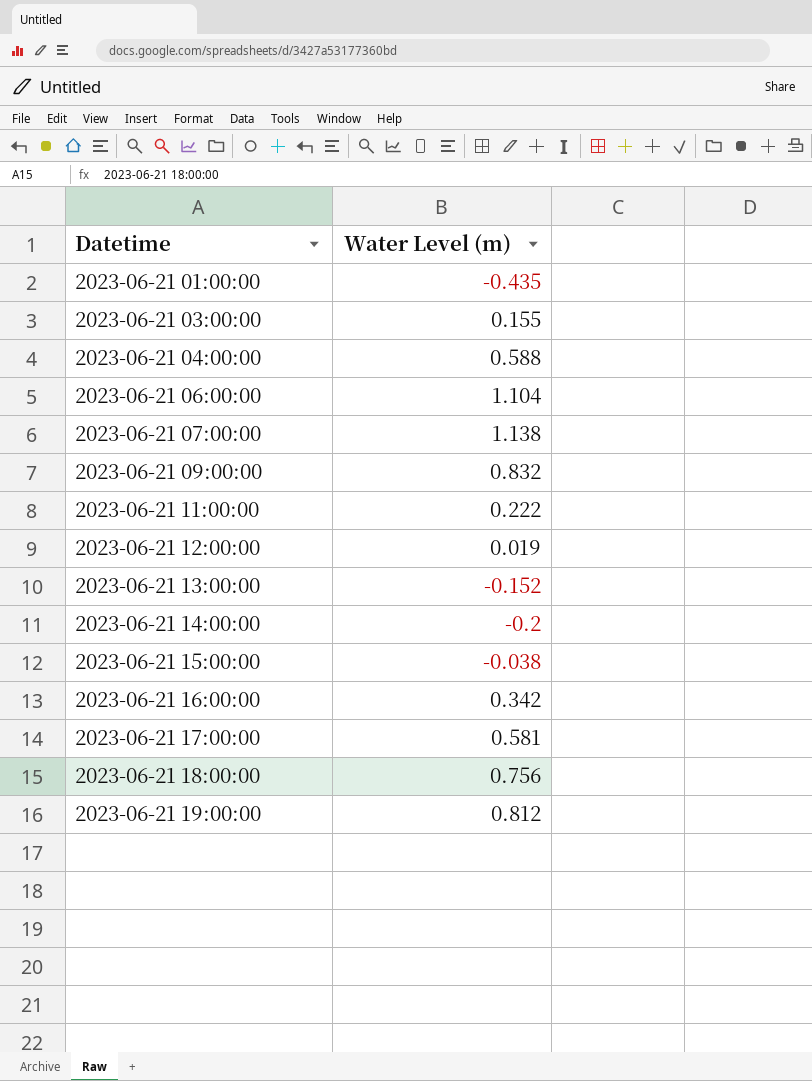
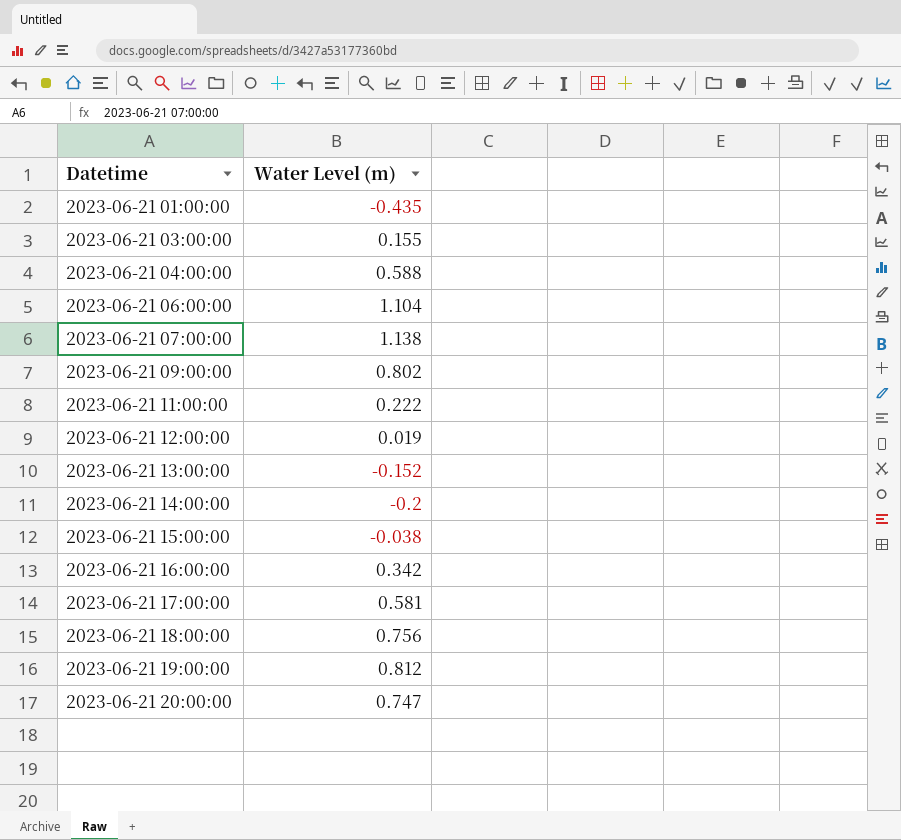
2023-06-21 09:00:00 | Water Level (m): 0.832 -> 0.802
row 2023-06-21 20:00:00: none -> 0.747

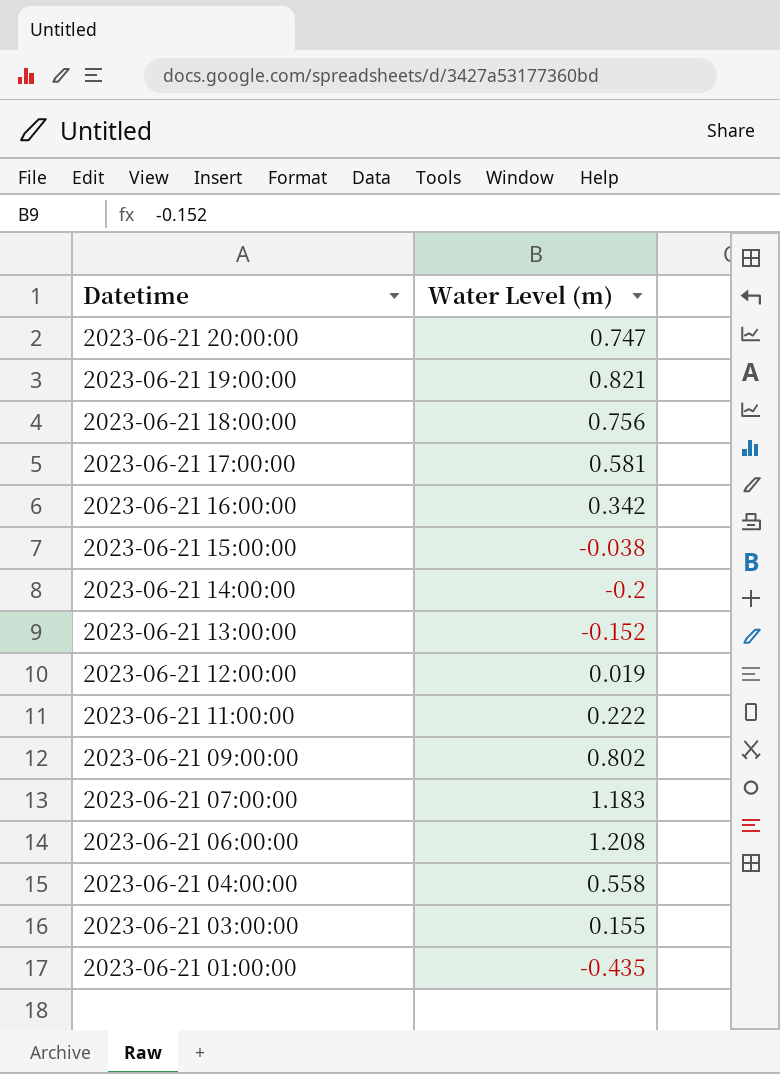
row order: Datetime ascending -> Datetime descending
2023-06-21 19:00:00 | Water Level (m): 0.812 -> 0.821
2023-06-21 07:00:00 | Water Level (m): 1.138 -> 1.183
2023-06-21 06:00:00 | Water Level (m): 1.104 -> 1.208
2023-06-21 04:00:00 | Water Level (m): 0.588 -> 0.558

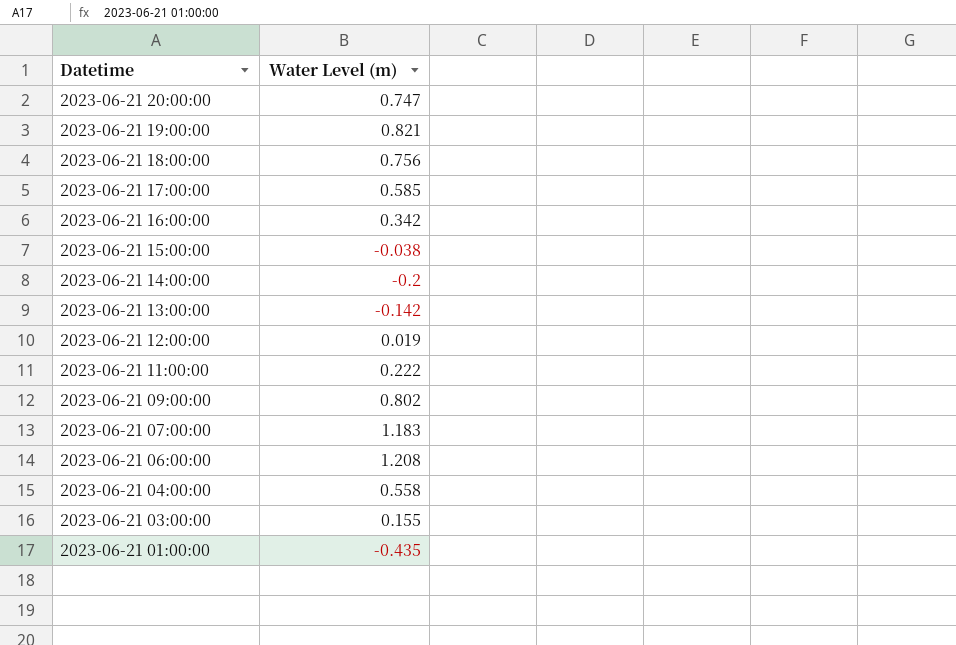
2023-06-21 17:00:00 | Water Level (m): 0.581 -> 0.585
2023-06-21 13:00:00 | Water Level (m): -0.152 -> -0.142

